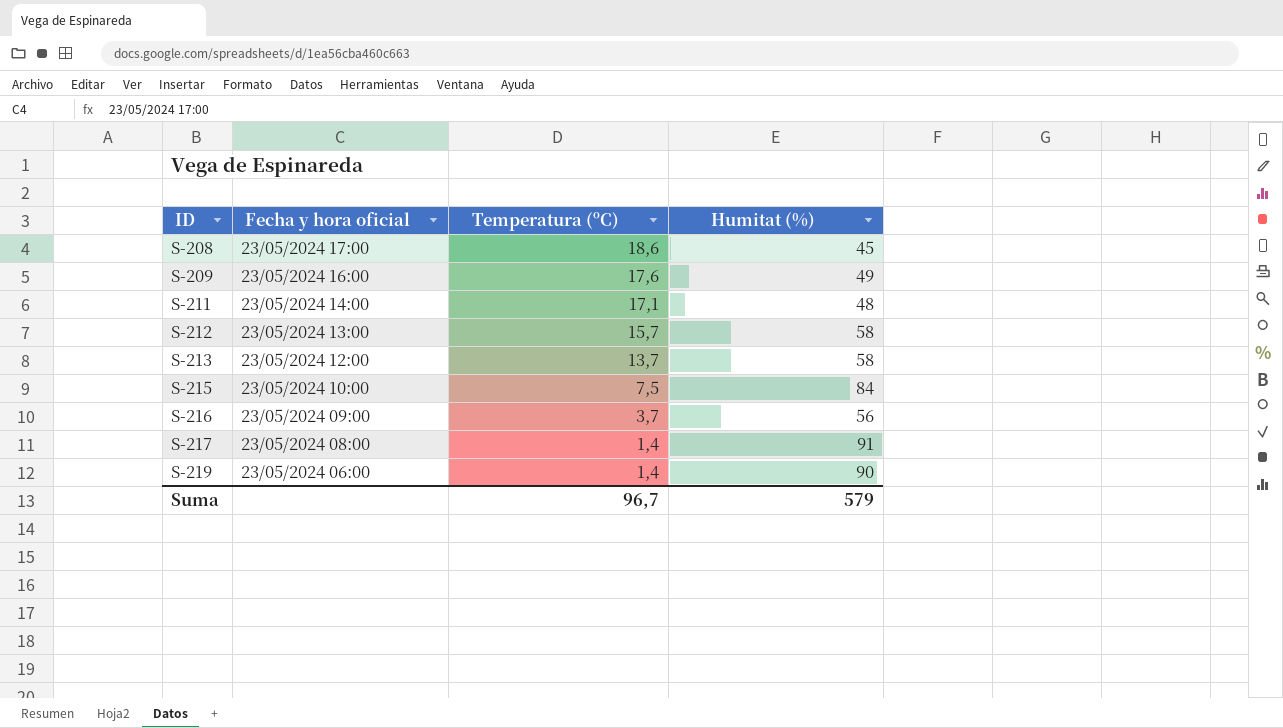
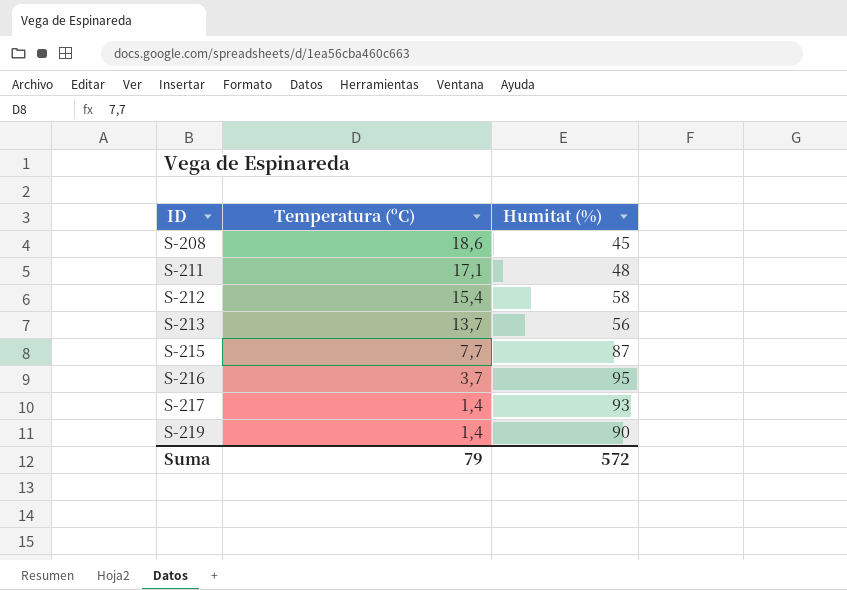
column Fecha y hora oficial | position: 2 -> none
row S-209: 23/05/2024 16:00 | 17,6 | 49 -> none
S-212 | Temperatura (ºC): 15,7 -> 15,4
S-213 | Humitat (%): 58 -> 56
S-215 | Temperatura (ºC): 7,5 -> 7,7
S-215 | Humitat (%): 84 -> 87
S-216 | Humitat (%): 56 -> 95
S-217 | Humitat (%): 91 -> 93
Suma | Temperatura (ºC): 96,7 -> 79
Suma | Humitat (%): 579 -> 572

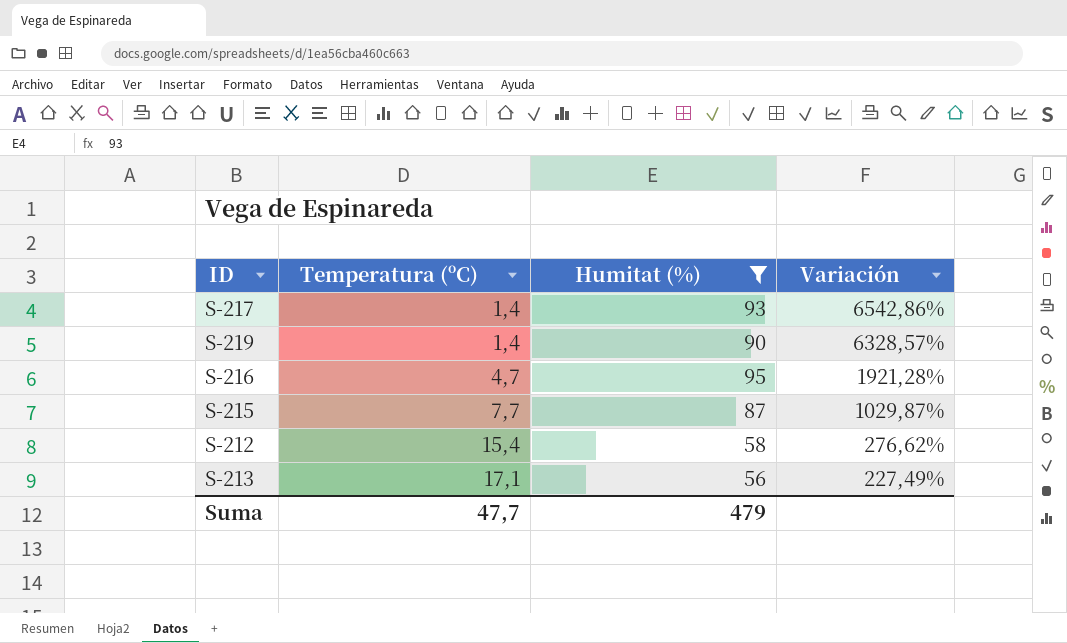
filter: none -> Humitat (%) >= 56
row order: ID ascending -> Temperatura (ºC) ascending
column Variación | formula: none -> ([Humitat (%)] - [Temperatura (ºC)]) / [Temperatura (ºC)]
S-216 | Temperatura (ºC): 3,7 -> 4,7
S-213 | Temperatura (ºC): 13,7 -> 17,1
Suma | Temperatura (ºC): 79 -> 47,7
Suma | Humitat (%): 572 -> 479

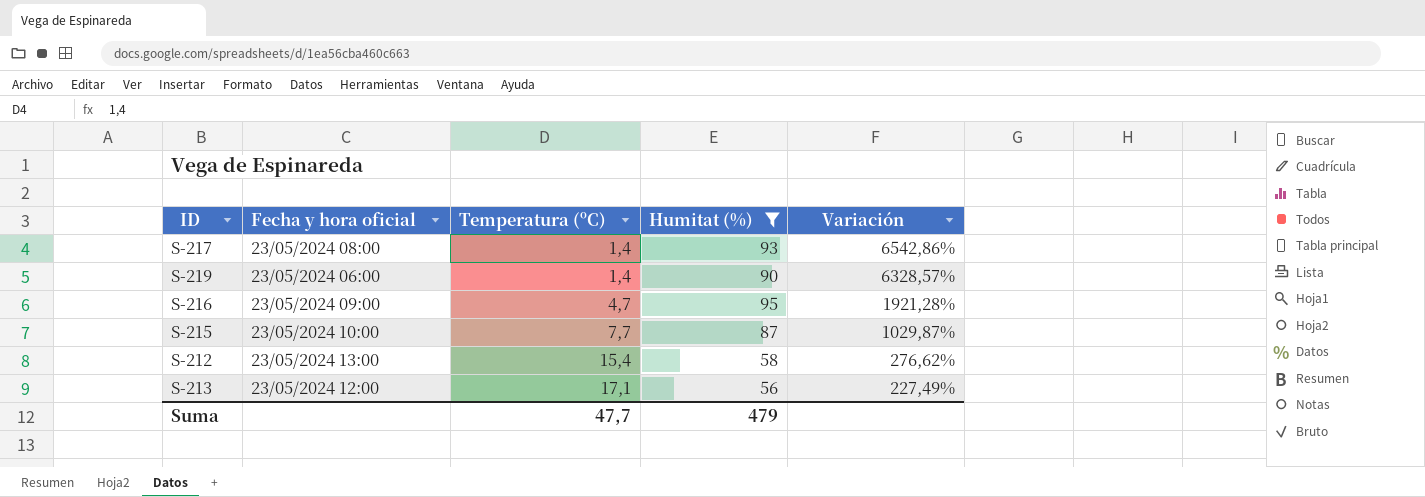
column Fecha y hora oficial | position: none -> 2

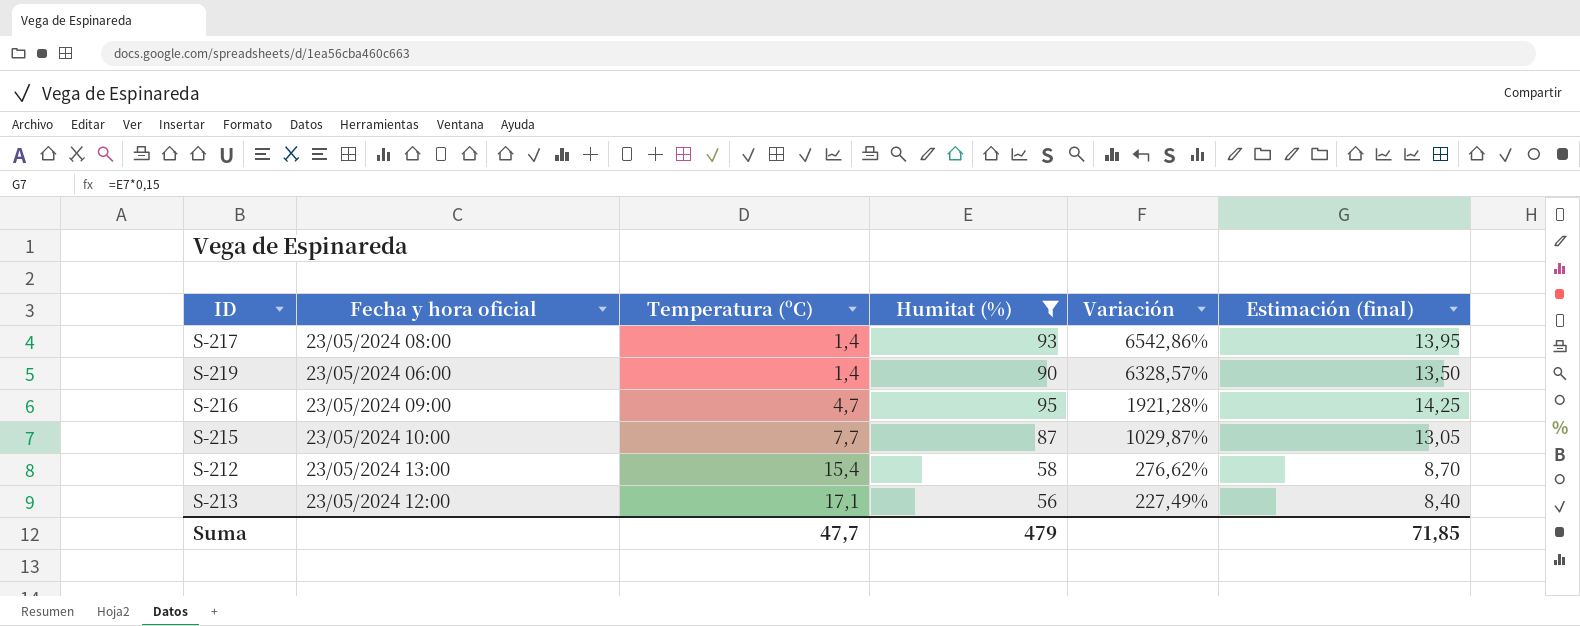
column Estimación (final) | formula: none -> [Humitat (%)] * 0,15

